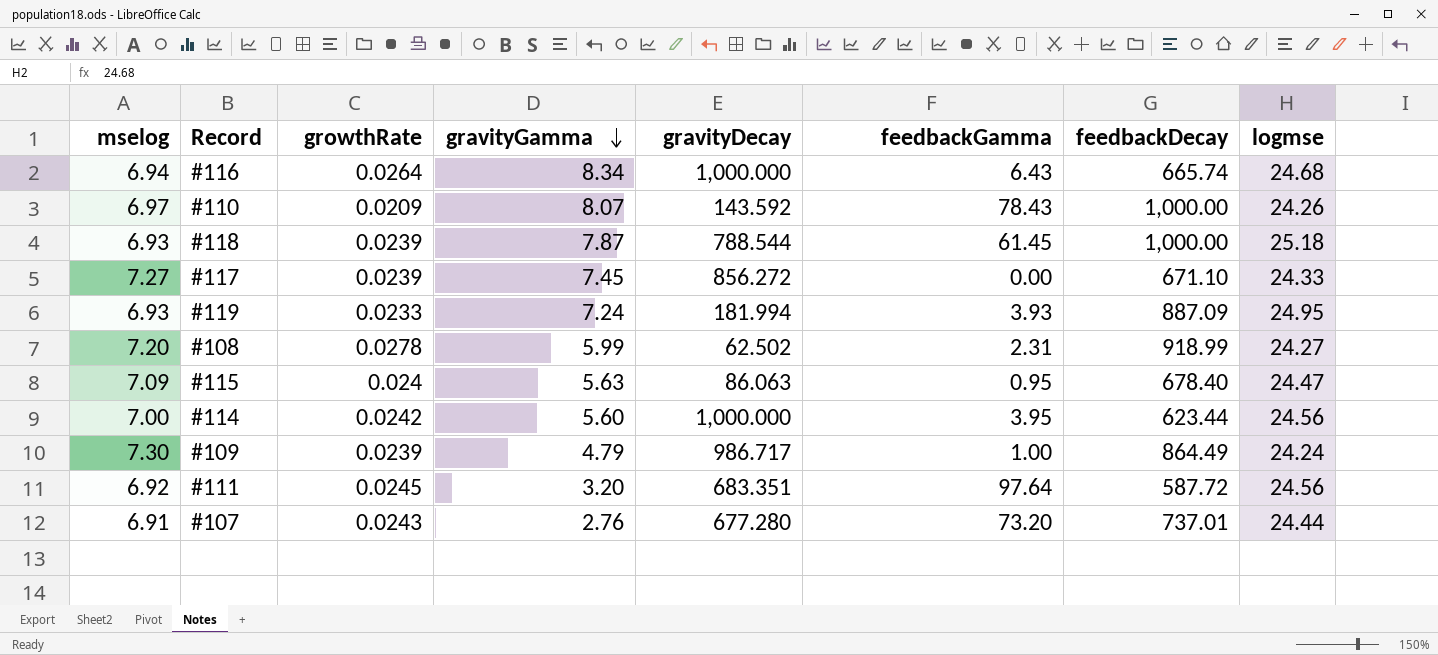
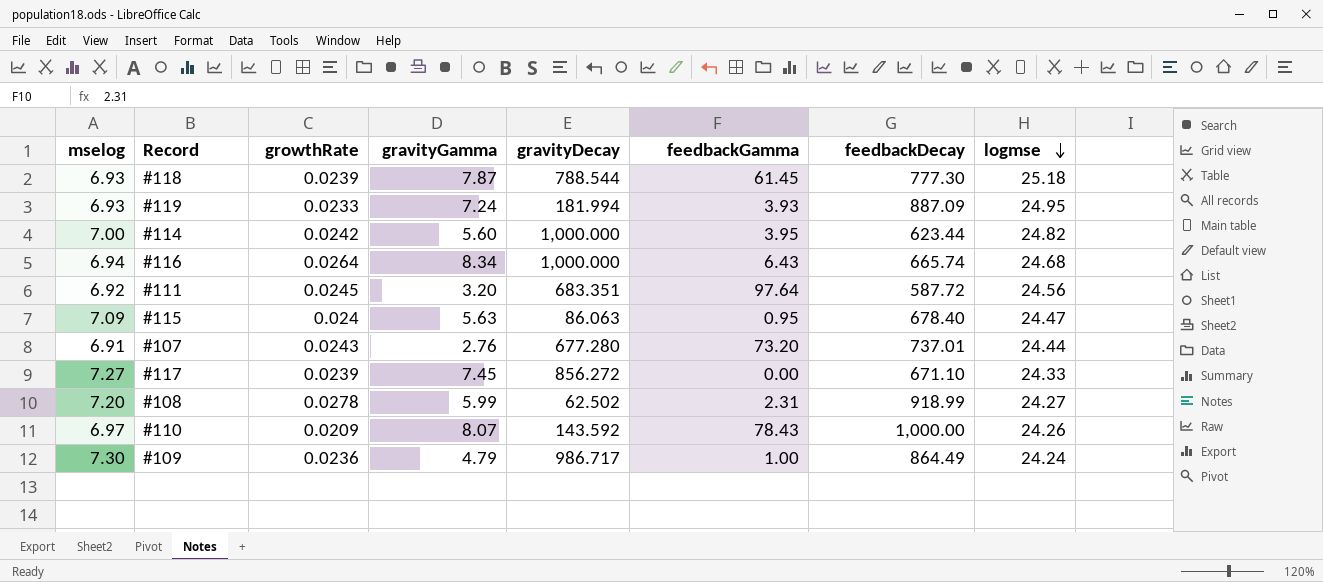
row order: gravityGamma descending -> logmse descending
#118 | feedbackDecay: 1,000.00 -> 777.30
#114 | logmse: 24.56 -> 24.82
#109 | growthRate: 0.0239 -> 0.0236

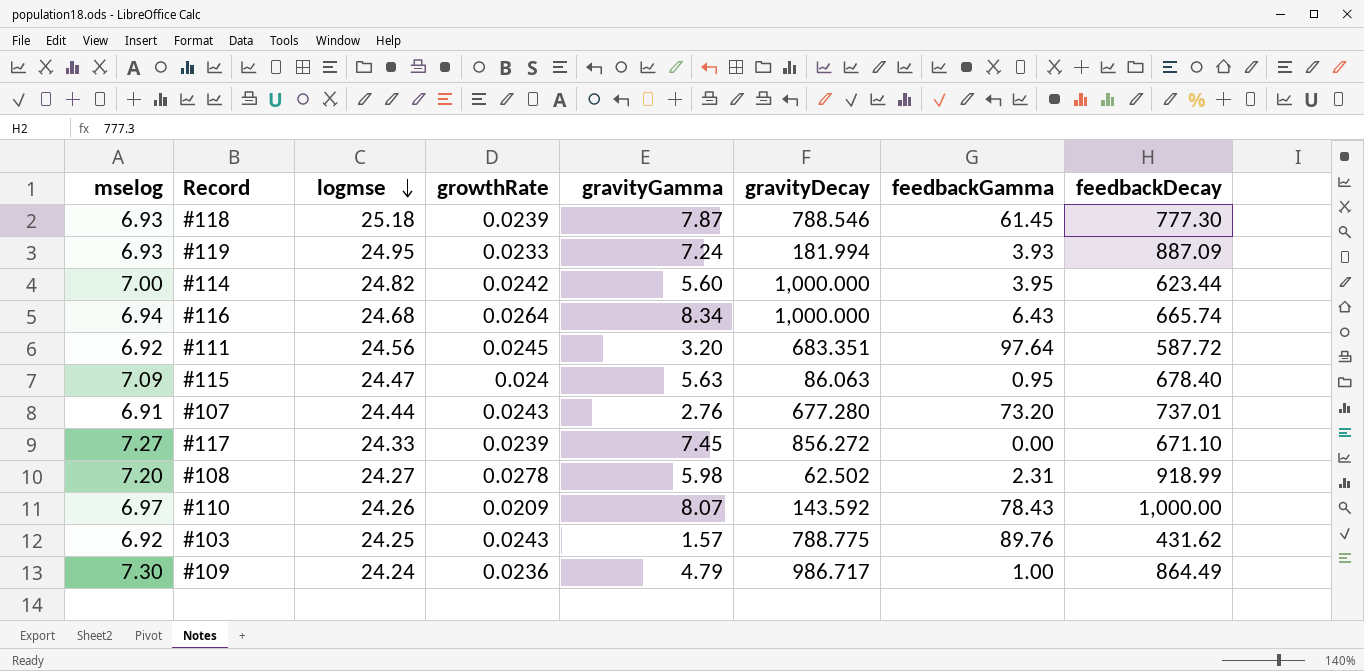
column logmse | position: 8 -> 3
#118 | gravityDecay: 788.544 -> 788.546
#108 | gravityGamma: 5.99 -> 5.98
row #103: none -> 6.92 | 24.25 | 0.0243 | 1.57 | 788.775 | 89.76 | 431.62

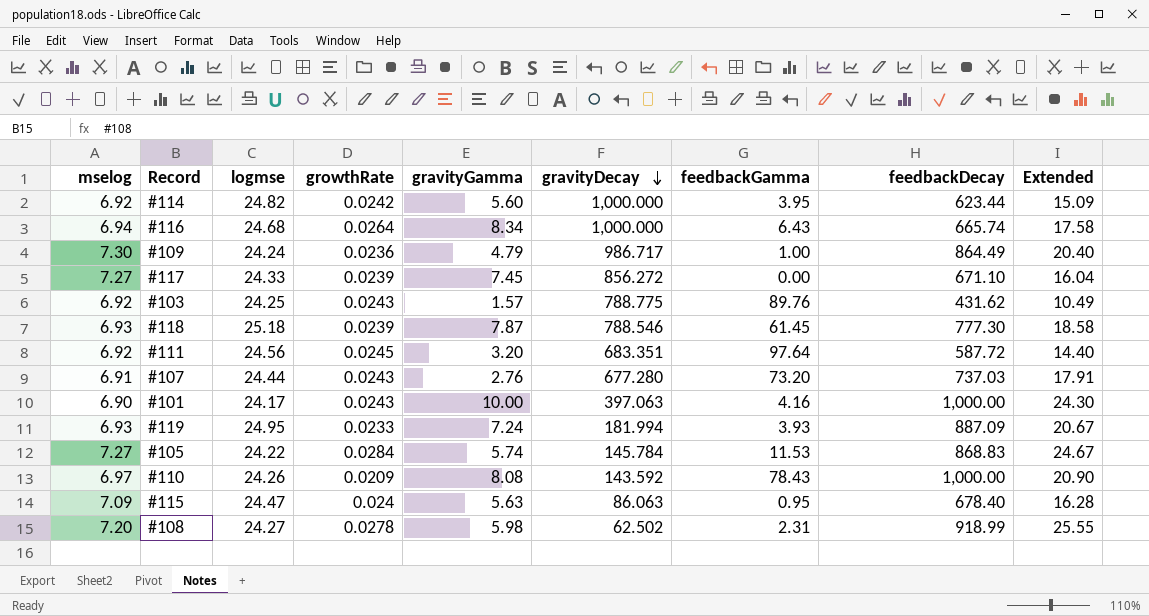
row order: logmse descending -> gravityDecay descending
column Extended | formula: none -> [growthRate] * [feedbackDecay]
#114 | mselog: 7.00 -> 6.92
#107 | feedbackDecay: 737.01 -> 737.03
row #101: none -> 6.90 | 24.17 | 0.0243 | 10.00 | 397.063 | 4.16 | 1,000.00 | 24.30
row #105: none -> 7.27 | 24.22 | 0.0284 | 5.74 | 145.784 | 11.53 | 868.83 | 24.67
#110 | gravityGamma: 8.07 -> 8.08

